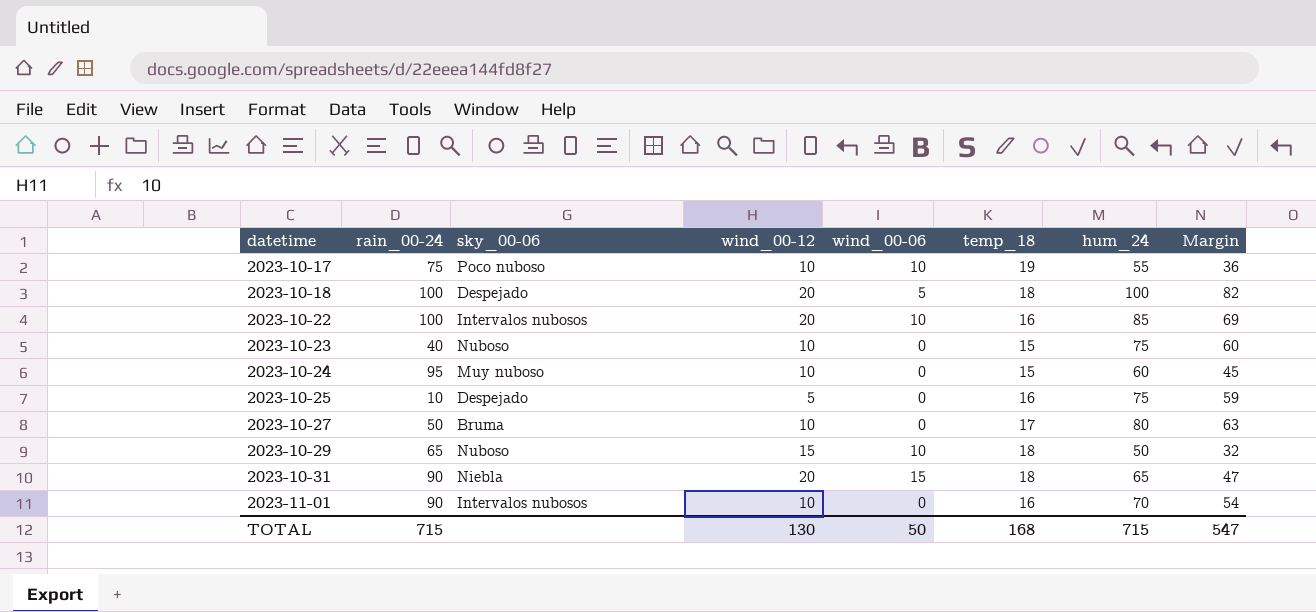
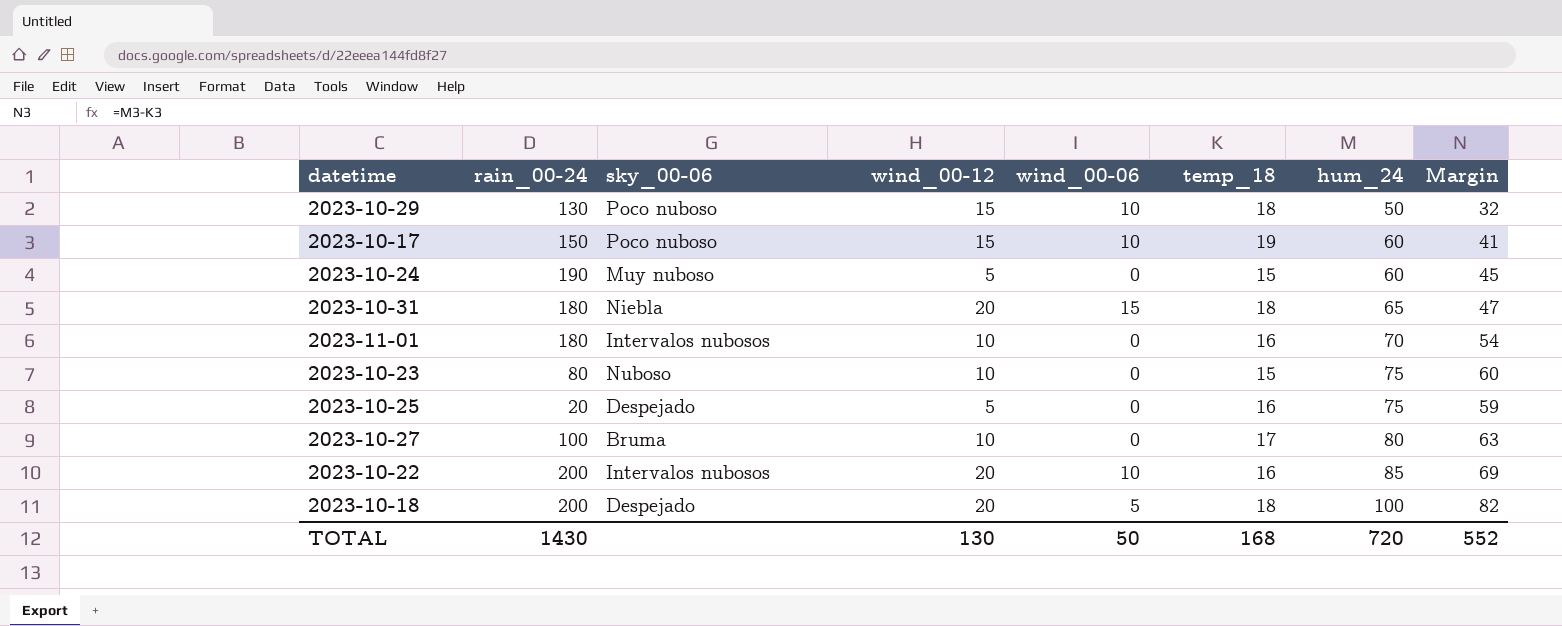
row order: datetime ascending -> hum_24 ascending
2023-10-29 | rain_00-24: 65 -> 130
2023-10-29 | sky_00-06: Nuboso -> Poco nuboso
2023-10-17 | rain_00-24: 75 -> 150
2023-10-17 | wind_00-12: 10 -> 15
2023-10-17 | hum_24: 55 -> 60
2023-10-17 | Margin: 36 -> 41
2023-10-24 | rain_00-24: 95 -> 190
2023-10-24 | wind_00-12: 10 -> 5
2023-10-31 | rain_00-24: 90 -> 180
2023-11-01 | rain_00-24: 90 -> 180
2023-10-23 | rain_00-24: 40 -> 80
2023-10-25 | rain_00-24: 10 -> 20
2023-10-27 | rain_00-24: 50 -> 100
2023-10-22 | rain_00-24: 100 -> 200
2023-10-18 | rain_00-24: 100 -> 200
TOTAL | rain_00-24: 715 -> 1430
TOTAL | hum_24: 715 -> 720
TOTAL | Margin: 547 -> 552

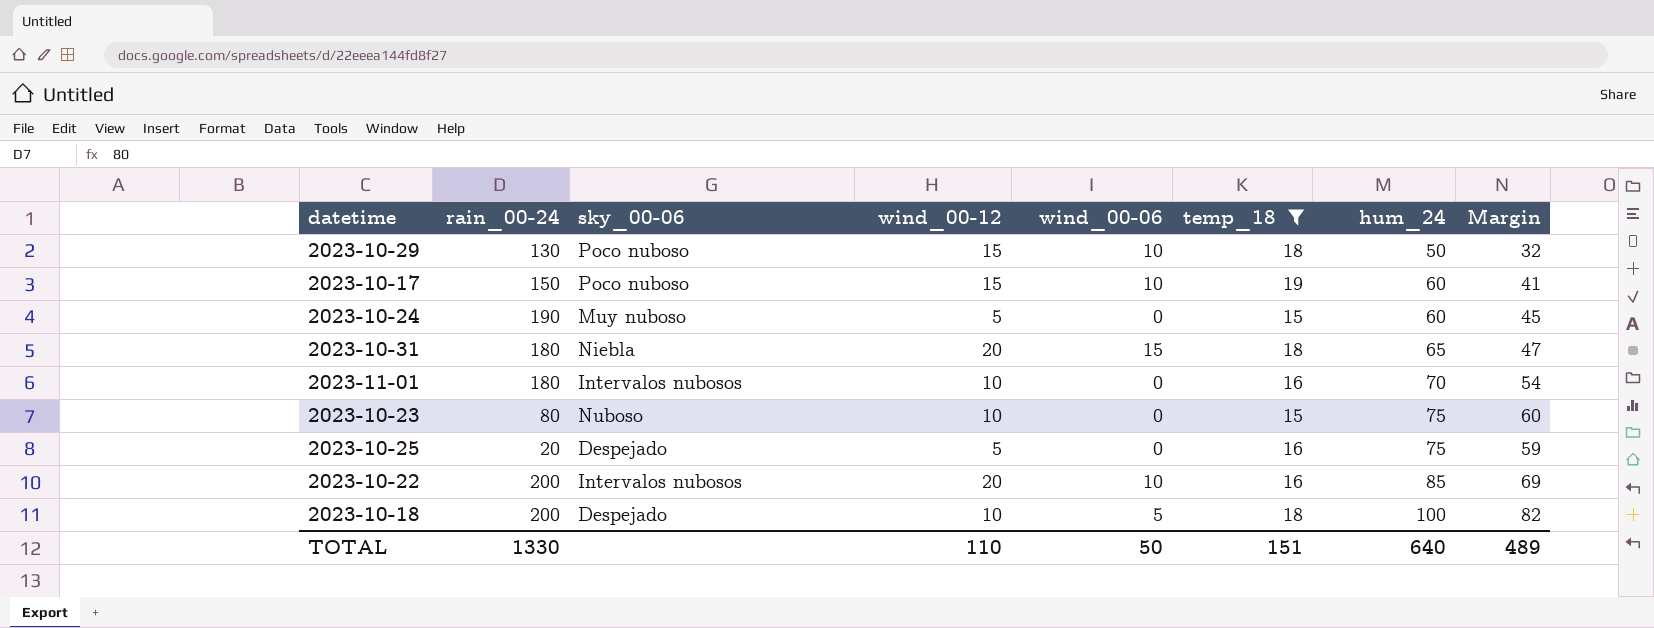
filter: none -> temp_18 != 17
2023-10-18 | wind_00-12: 20 -> 10
TOTAL | rain_00-24: 1430 -> 1330
TOTAL | wind_00-12: 130 -> 110
TOTAL | temp_18: 168 -> 151
TOTAL | hum_24: 720 -> 640
TOTAL | Margin: 552 -> 489

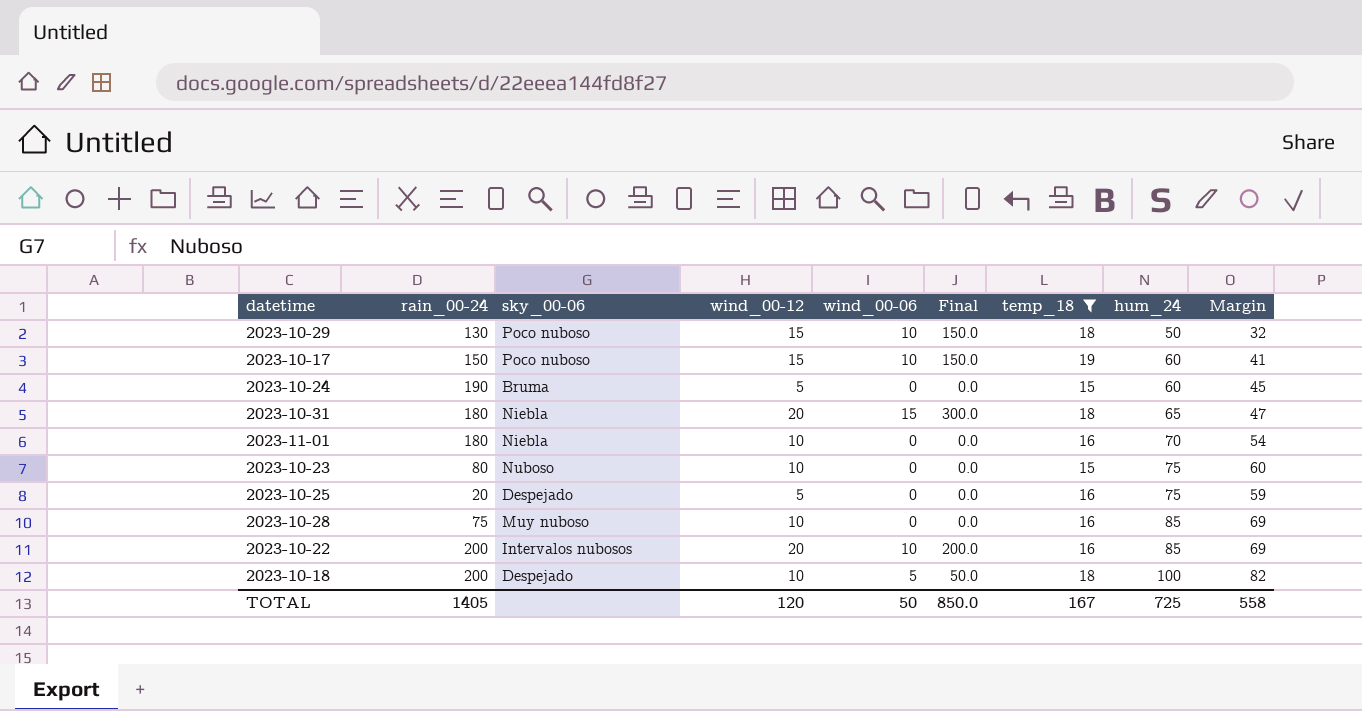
column Final | formula: none -> [wind_00-12] * [wind_00-06]
2023-10-24 | sky_00-06: Muy nuboso -> Bruma
2023-11-01 | sky_00-06: Intervalos nubosos -> Niebla
row 2023-10-28: none -> 75 | Muy nuboso | 10 | 0 | 0.0 | 16 | 85 | 69
TOTAL | rain_00-24: 1330 -> 1405
TOTAL | wind_00-12: 110 -> 120
TOTAL | temp_18: 151 -> 167
TOTAL | hum_24: 640 -> 725
TOTAL | Margin: 489 -> 558

